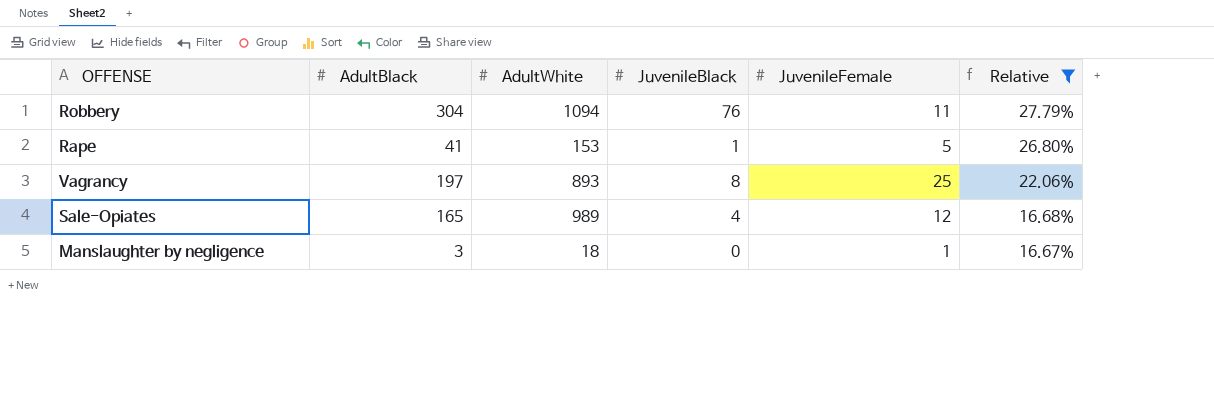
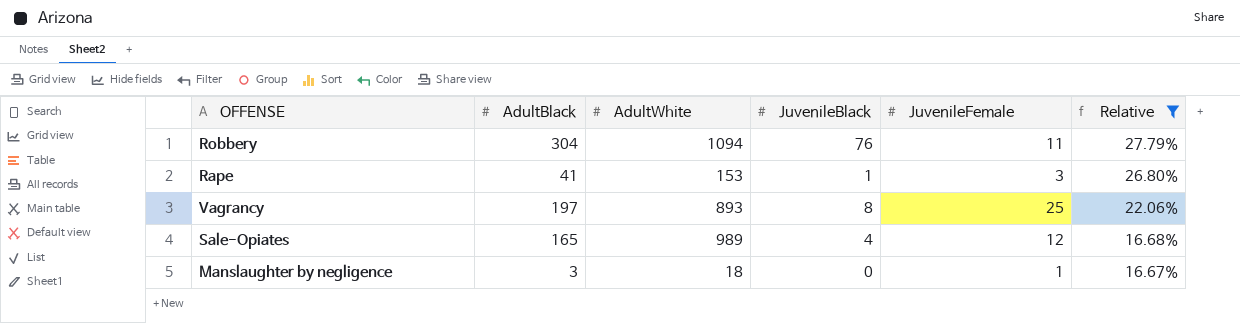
Rape | JuvenileFemale: 5 -> 3

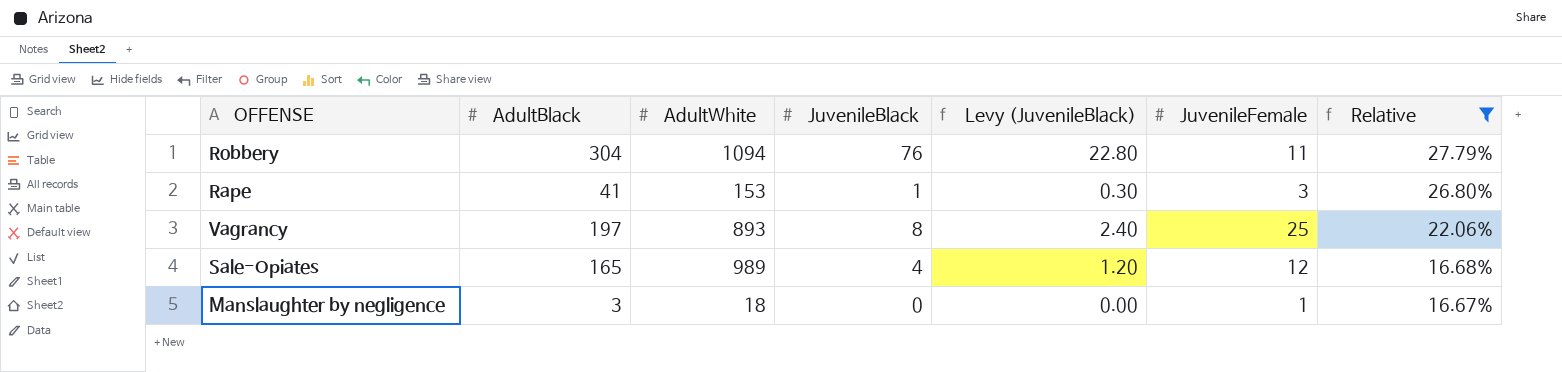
column Levy (JuvenileBlack) | formula: none -> [JuvenileBlack] * 0.3

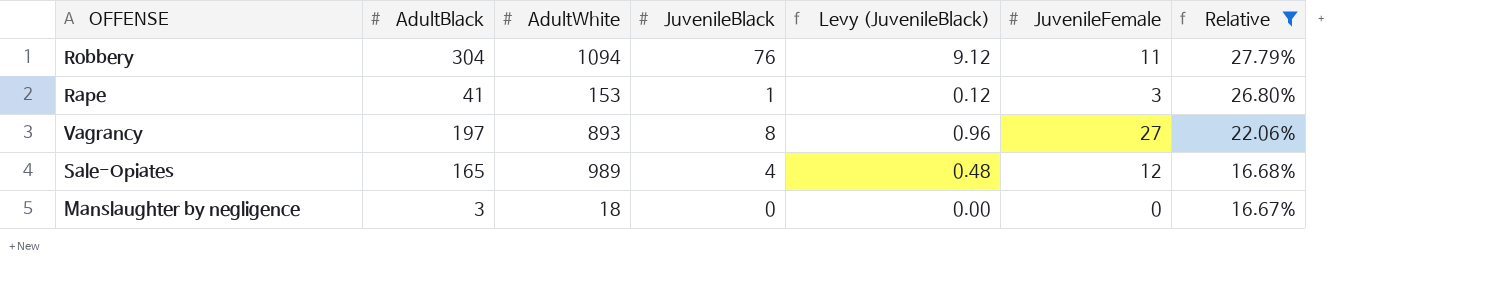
column Levy (JuvenileBlack) | formula: [JuvenileBlack] * 0.3 -> [JuvenileBlack] * 0.12
Vagrancy | JuvenileFemale: 25 -> 27
Manslaughter by negligence | JuvenileFemale: 1 -> 0

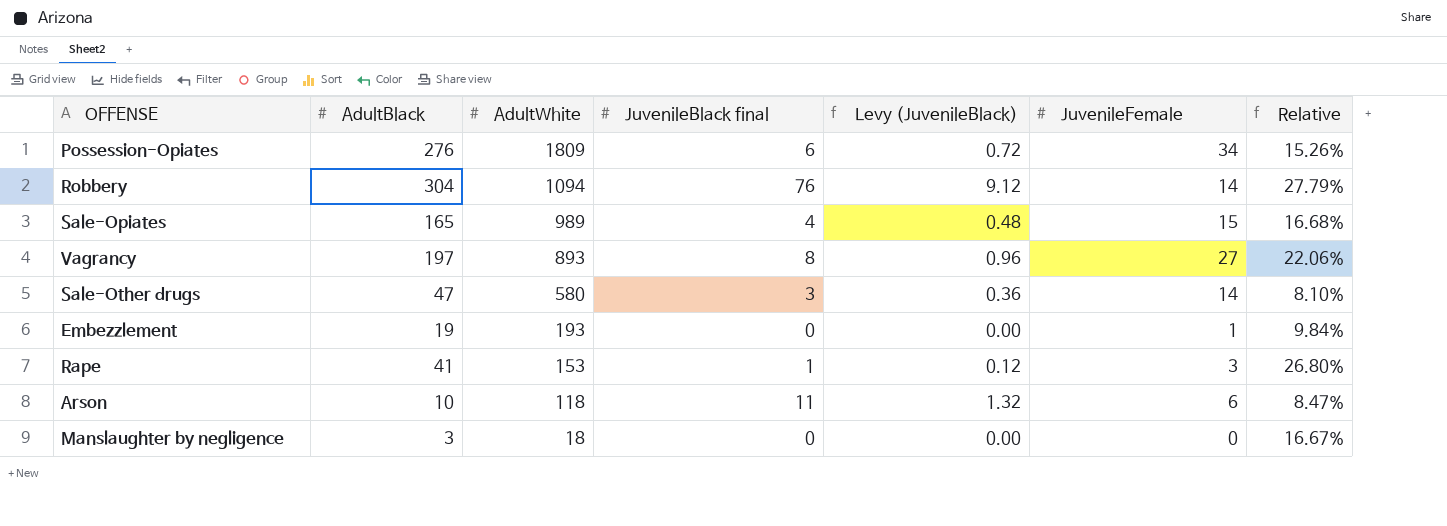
filter: Relative >= 16.67% -> none
row order: Relative descending -> AdultWhite descending
column name: JuvenileBlack -> JuvenileBlack final
Robbery | JuvenileFemale: 11 -> 14
Sale-Opiates | JuvenileFemale: 12 -> 15

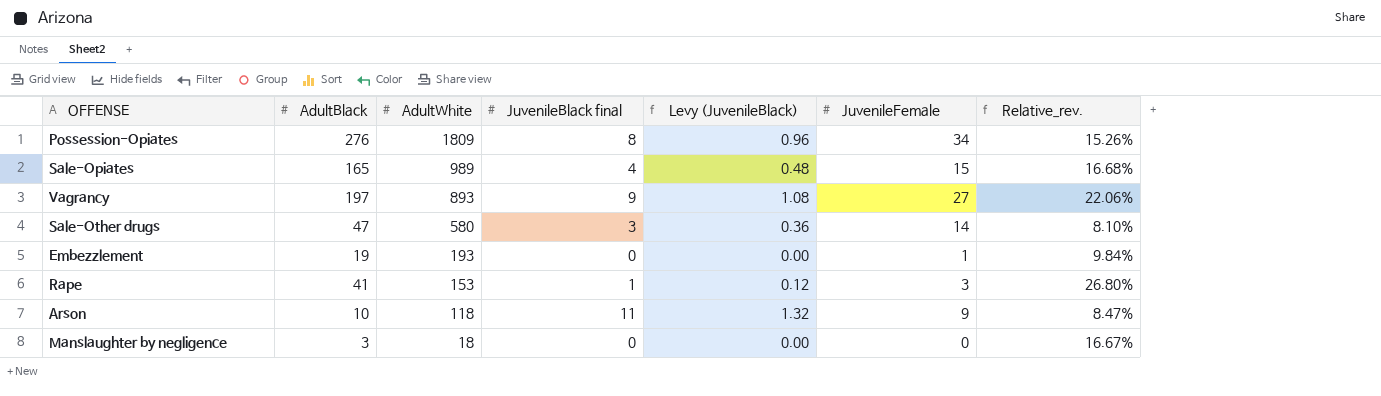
column name: Relative -> Relative_rev.
row Robbery: 304 | 1094 | 76 | 9.12 | 14 | 27.79% -> none
Possession-Opiates | JuvenileBlack final: 6 -> 8
Possession-Opiates | Levy (JuvenileBlack): 0.72 -> 0.96
Vagrancy | JuvenileBlack final: 8 -> 9
Vagrancy | Levy (JuvenileBlack): 0.96 -> 1.08
Arson | JuvenileFemale: 6 -> 9

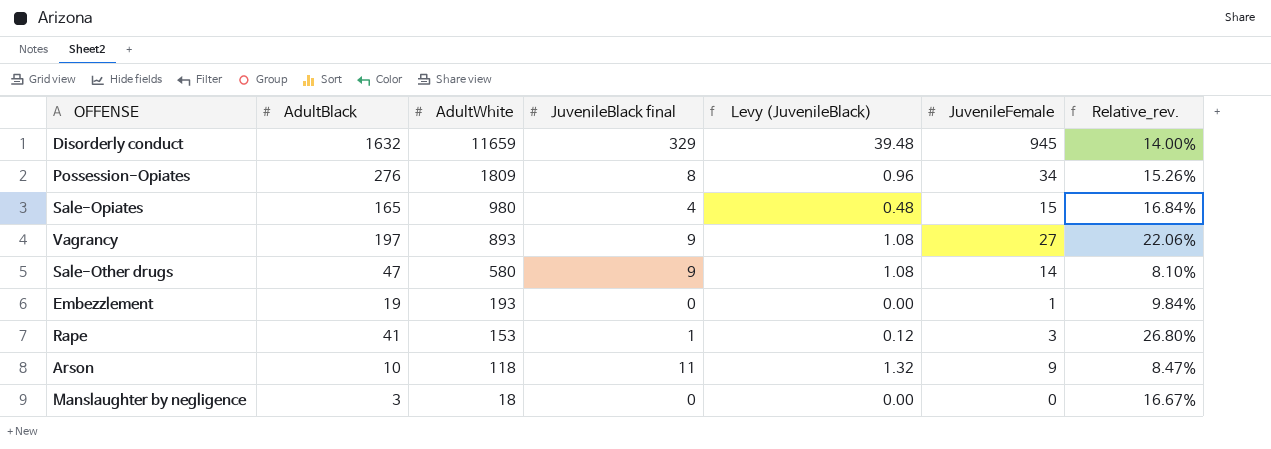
row Disorderly conduct: none -> 1632 | 11659 | 329 | 39.48 | 945 | 14.00%
Sale-Opiates | AdultWhite: 989 -> 980
Sale-Opiates | Relative_rev.: 16.68% -> 16.84%
Sale-Other drugs | JuvenileBlack final: 3 -> 9
Sale-Other drugs | Levy (JuvenileBlack): 0.36 -> 1.08

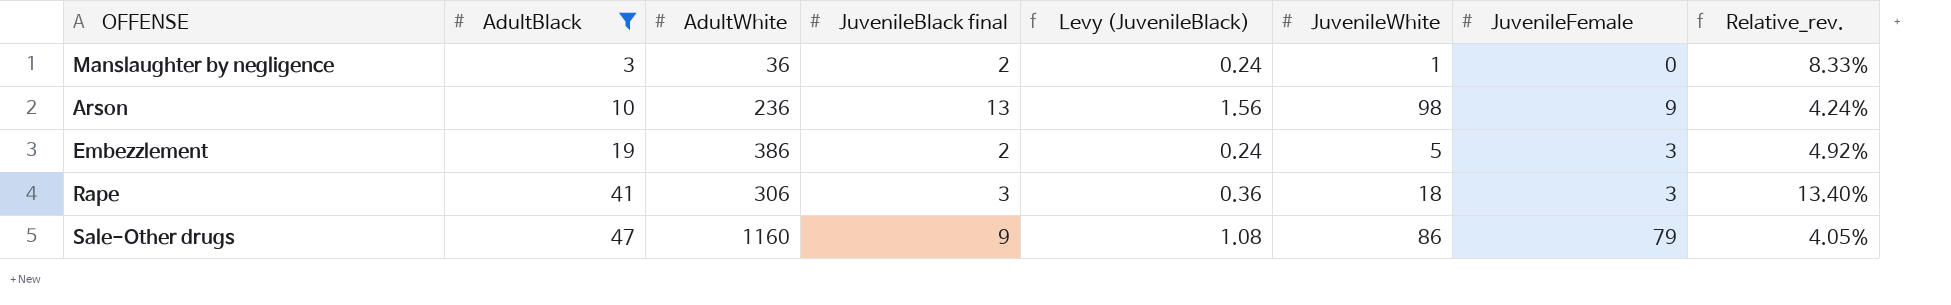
filter: none -> AdultBlack <= 47
row order: AdultWhite descending -> AdultBlack ascending
column JuvenileWhite | position: none -> 6
Manslaughter by negligence | AdultWhite: 18 -> 36
Manslaughter by negligence | JuvenileBlack final: 0 -> 2
Manslaughter by negligence | Levy (JuvenileBlack): 0.00 -> 0.24
Manslaughter by negligence | Relative_rev.: 16.67% -> 8.33%
Arson | AdultWhite: 118 -> 236
Arson | JuvenileBlack final: 11 -> 13
Arson | Levy (JuvenileBlack): 1.32 -> 1.56
Arson | Relative_rev.: 8.47% -> 4.24%
Embezzlement | AdultWhite: 193 -> 386
Embezzlement | JuvenileBlack final: 0 -> 2
Embezzlement | Levy (JuvenileBlack): 0.00 -> 0.24
Embezzlement | JuvenileFemale: 1 -> 3
Embezzlement | Relative_rev.: 9.84% -> 4.92%
Rape | AdultWhite: 153 -> 306
Rape | JuvenileBlack final: 1 -> 3
Rape | Levy (JuvenileBlack): 0.12 -> 0.36
Rape | Relative_rev.: 26.80% -> 13.40%
Sale-Other drugs | AdultWhite: 580 -> 1160
Sale-Other drugs | JuvenileFemale: 14 -> 79
Sale-Other drugs | Relative_rev.: 8.10% -> 4.05%

